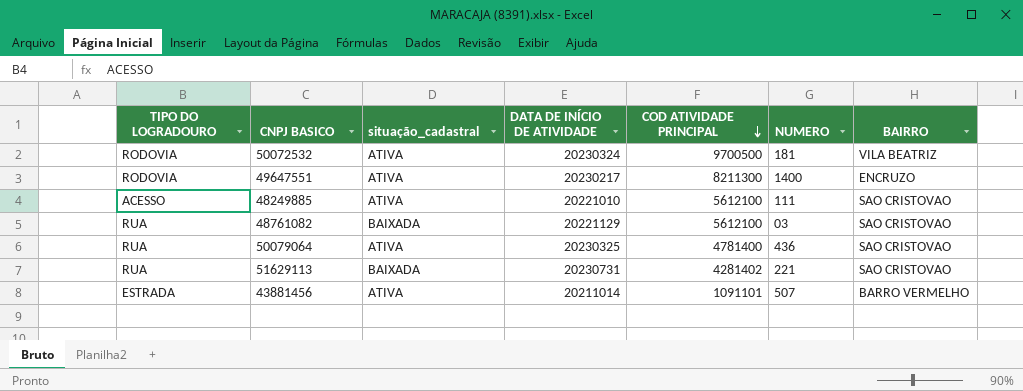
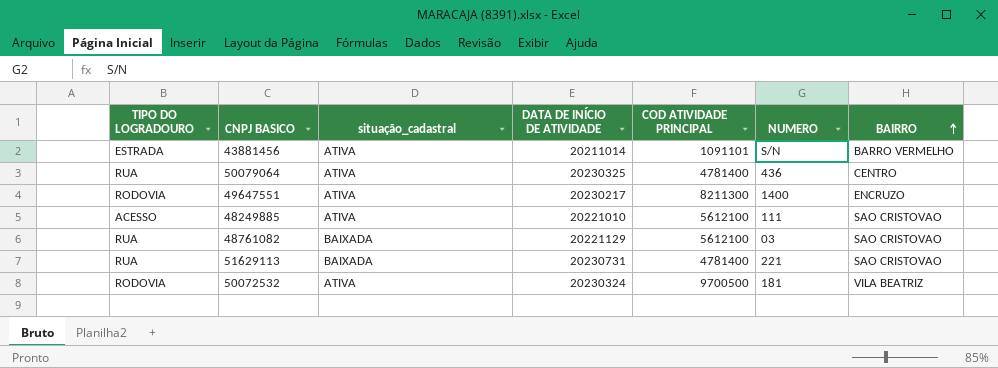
row order: COD ATIVIDADE PRINCIPAL descending -> BAIRRO ascending
43881456 | NUMERO: 507 -> S/N
50079064 | BAIRRO: SAO CRISTOVAO -> CENTRO
51629113 | COD ATIVIDADE PRINCIPAL: 4281402 -> 4781400

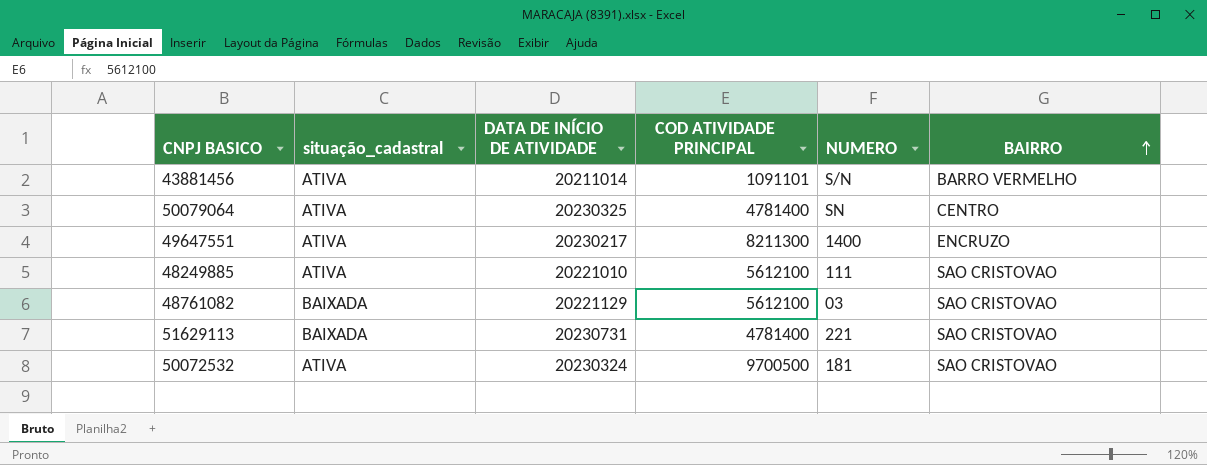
column TIPO DO LOGRADOURO | position: 1 -> none
50079064 | NUMERO: 436 -> SN
50072532 | BAIRRO: VILA BEATRIZ -> SAO CRISTOVAO

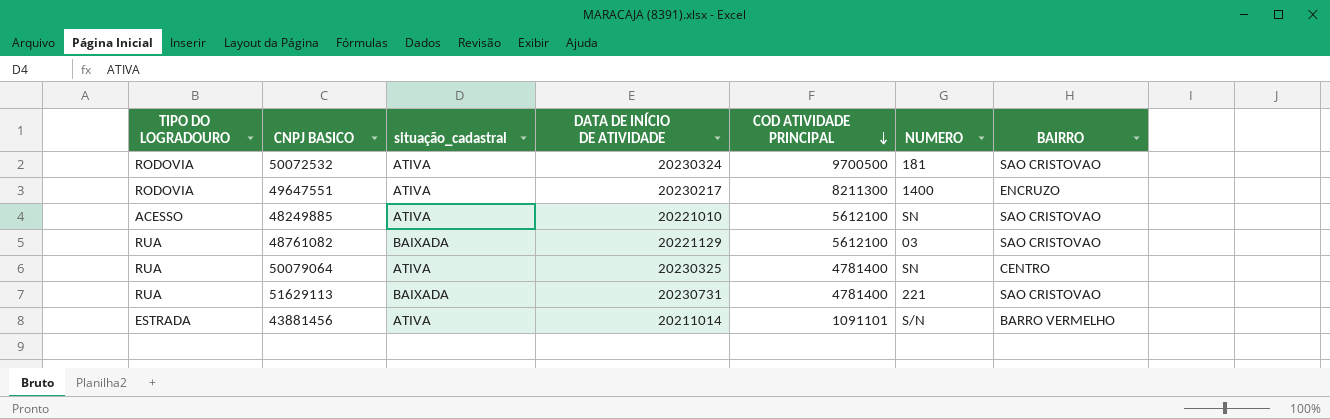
row order: BAIRRO ascending -> COD ATIVIDADE PRINCIPAL descending
column TIPO DO LOGRADOURO | position: none -> 1
48249885 | NUMERO: 111 -> SN

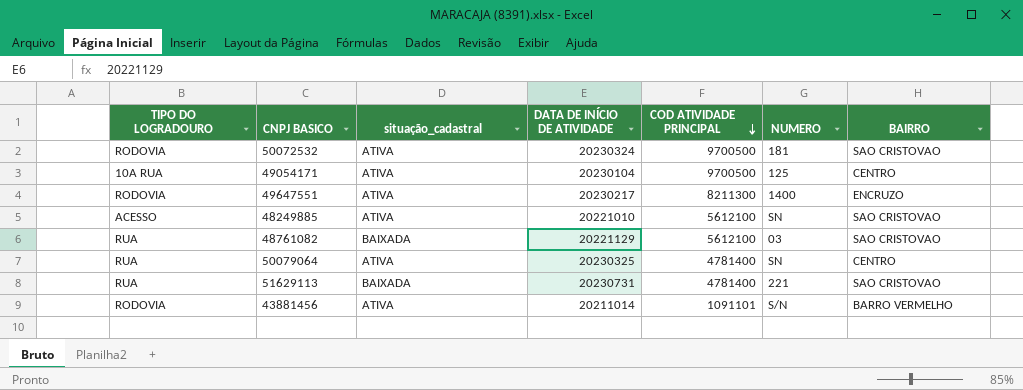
row 49054171: none -> 10A RUA | ATIVA | 20230104 | 9700500 | 125 | CENTRO
43881456 | TIPO DO LOGRADOURO: ESTRADA -> RODOVIA

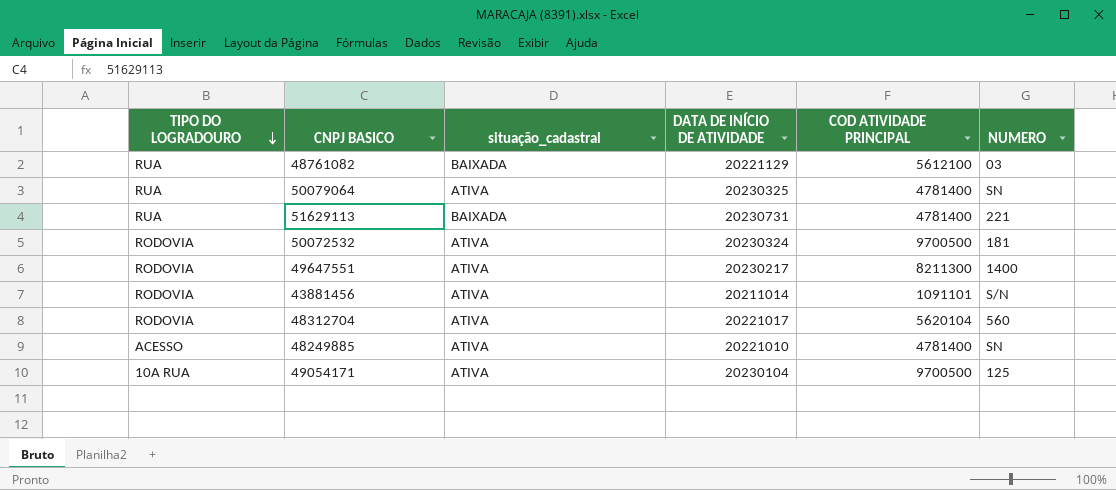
row order: COD ATIVIDADE PRINCIPAL descending -> TIPO DO LOGRADOURO descending
column BAIRRO | position: 7 -> none
row 48312704: none -> RODOVIA | ATIVA | 20221017 | 5620104 | 560
48249885 | COD ATIVIDADE PRINCIPAL: 5612100 -> 4781400

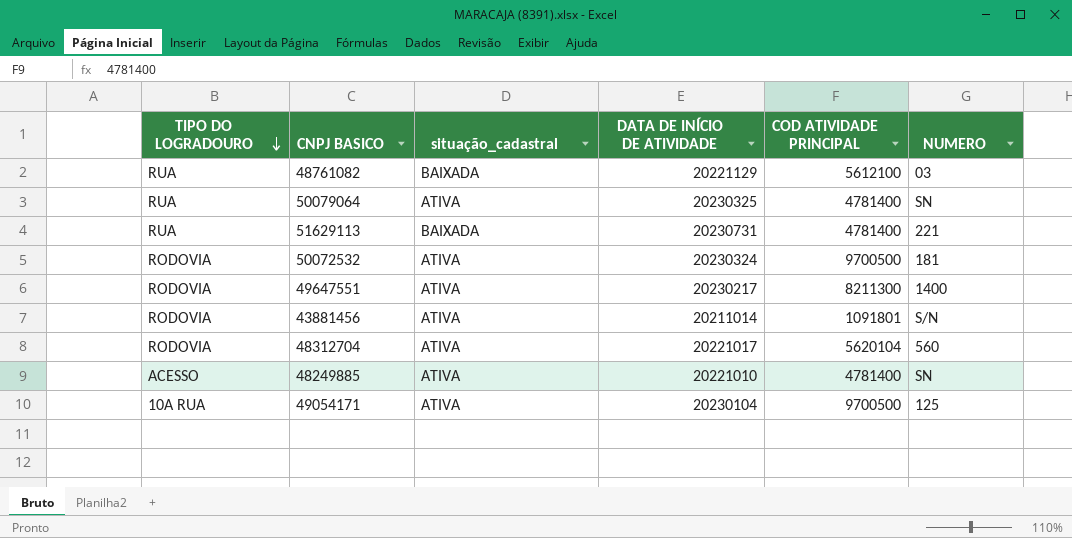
43881456 | COD ATIVIDADE PRINCIPAL: 1091101 -> 1091801

